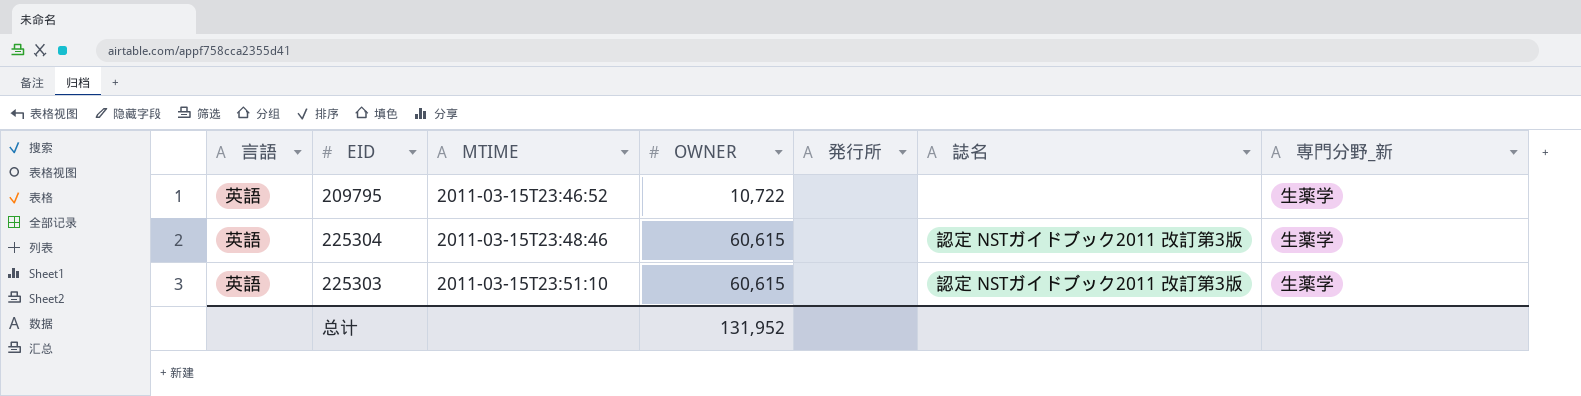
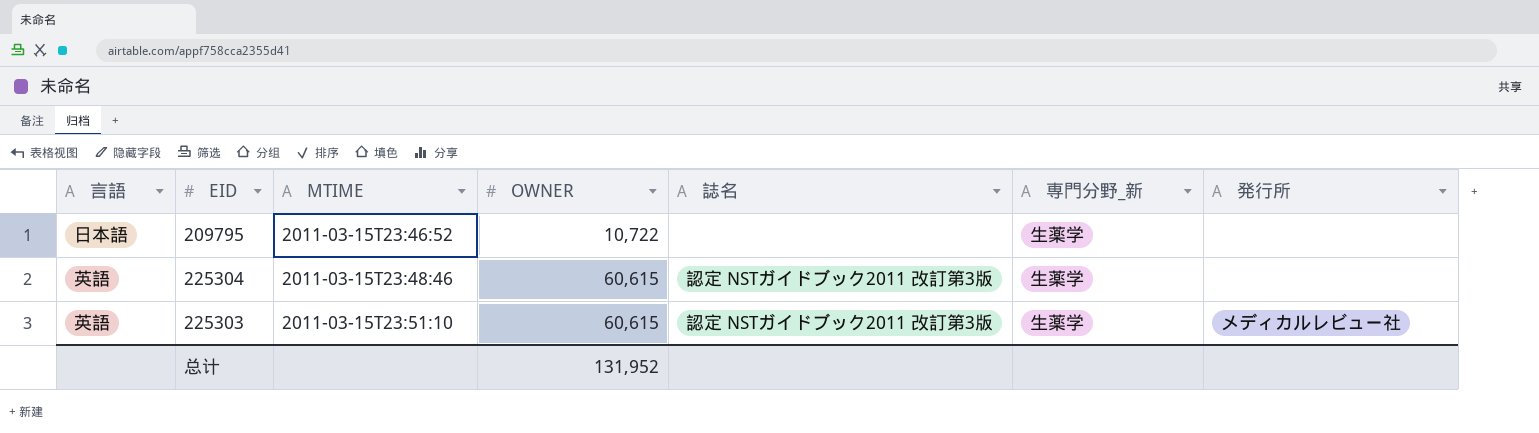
column 発行所 | position: 5 -> 7
209795 | 言語: 英語 -> 日本語
225303 | 発行所: none -> メディカルレビュー社

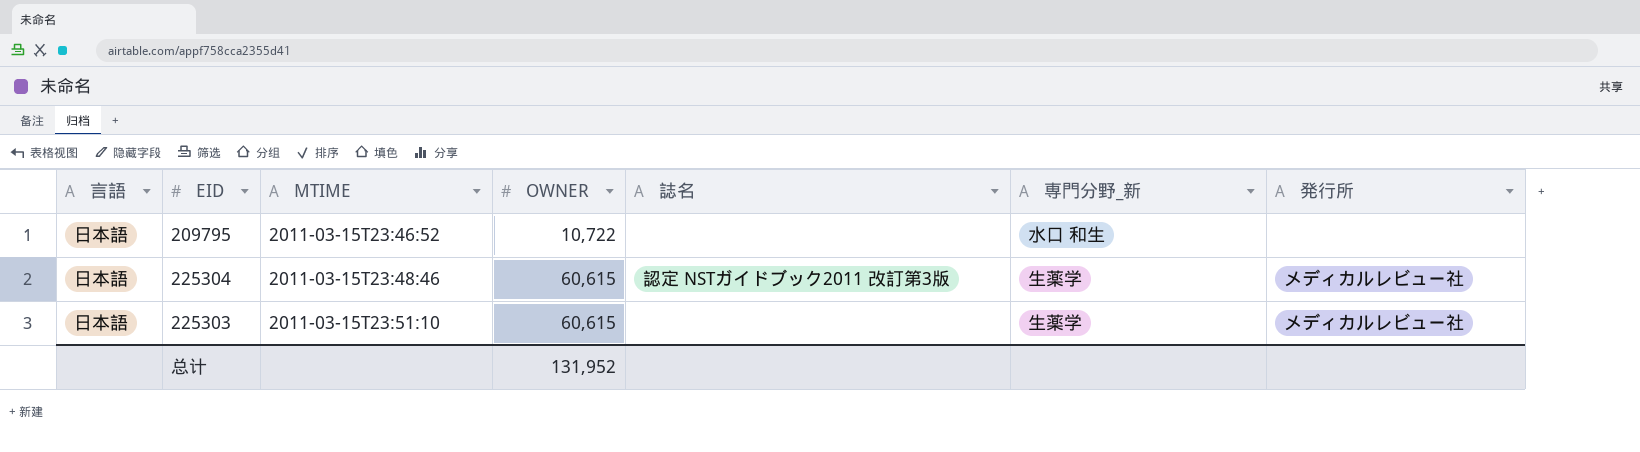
209795 | 専門分野_新: 生薬学 -> 水口 和生
225304 | 言語: 英語 -> 日本語
225304 | 発行所: none -> メディカルレビュー社
225303 | 言語: 英語 -> 日本語
225303 | 誌名: 認定 NSTガイドブック2011 改訂第3版 -> none

